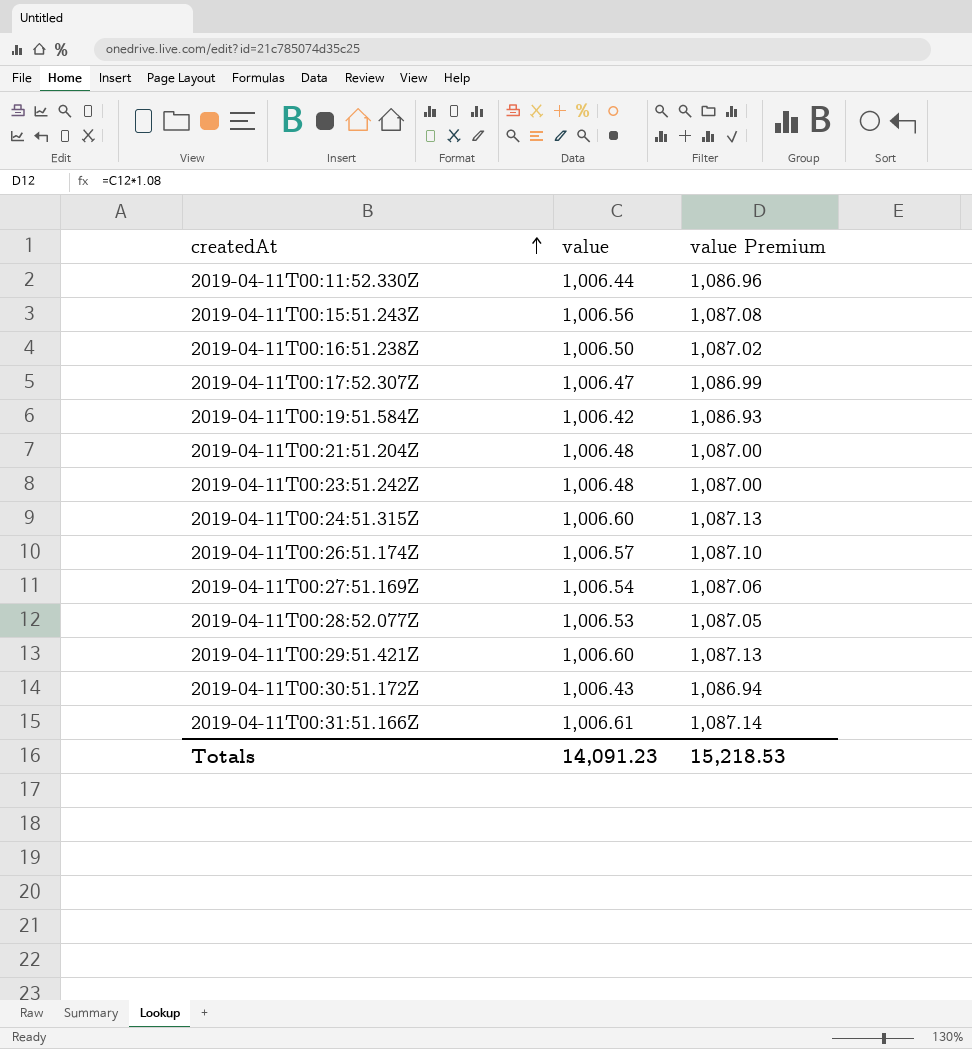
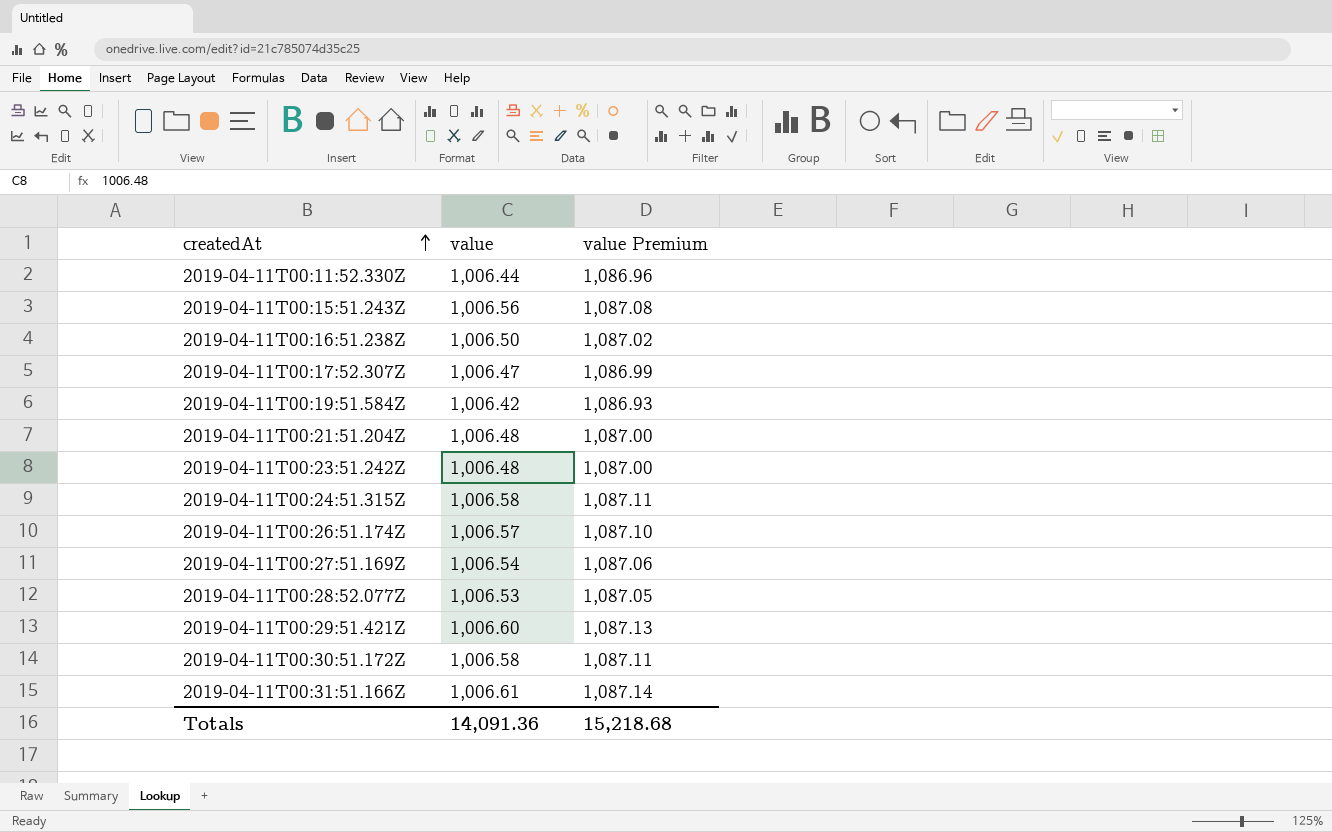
2019-04-11T00:24:51.315Z | value: 1,006.60 -> 1,006.58
2019-04-11T00:24:51.315Z | value Premium: 1,087.13 -> 1,087.11
2019-04-11T00:30:51.172Z | value: 1,006.43 -> 1,006.58
2019-04-11T00:30:51.172Z | value Premium: 1,086.94 -> 1,087.11
Totals | value: 14,091.23 -> 14,091.36
Totals | value Premium: 15,218.53 -> 15,218.68

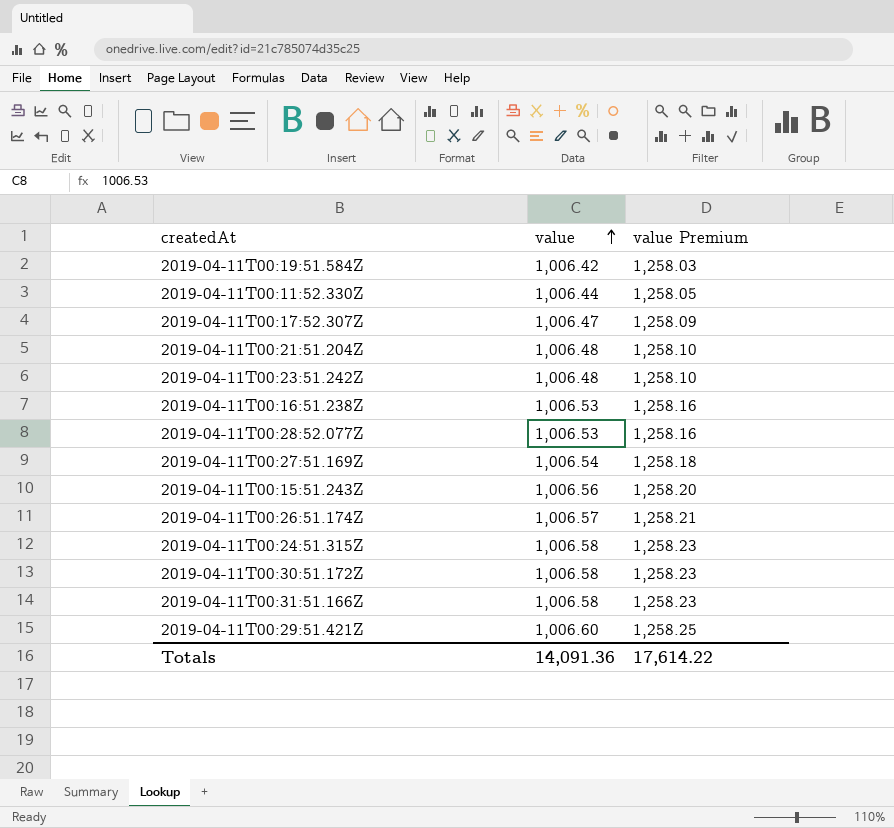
row order: createdAt ascending -> value ascending
column value Premium | formula: [value] * 1.08 -> [value] * 1.25
2019-04-11T00:16:51.238Z | value: 1,006.50 -> 1,006.53
2019-04-11T00:31:51.166Z | value: 1,006.61 -> 1,006.58
Totals | value Premium: 15,218.68 -> 17,614.22

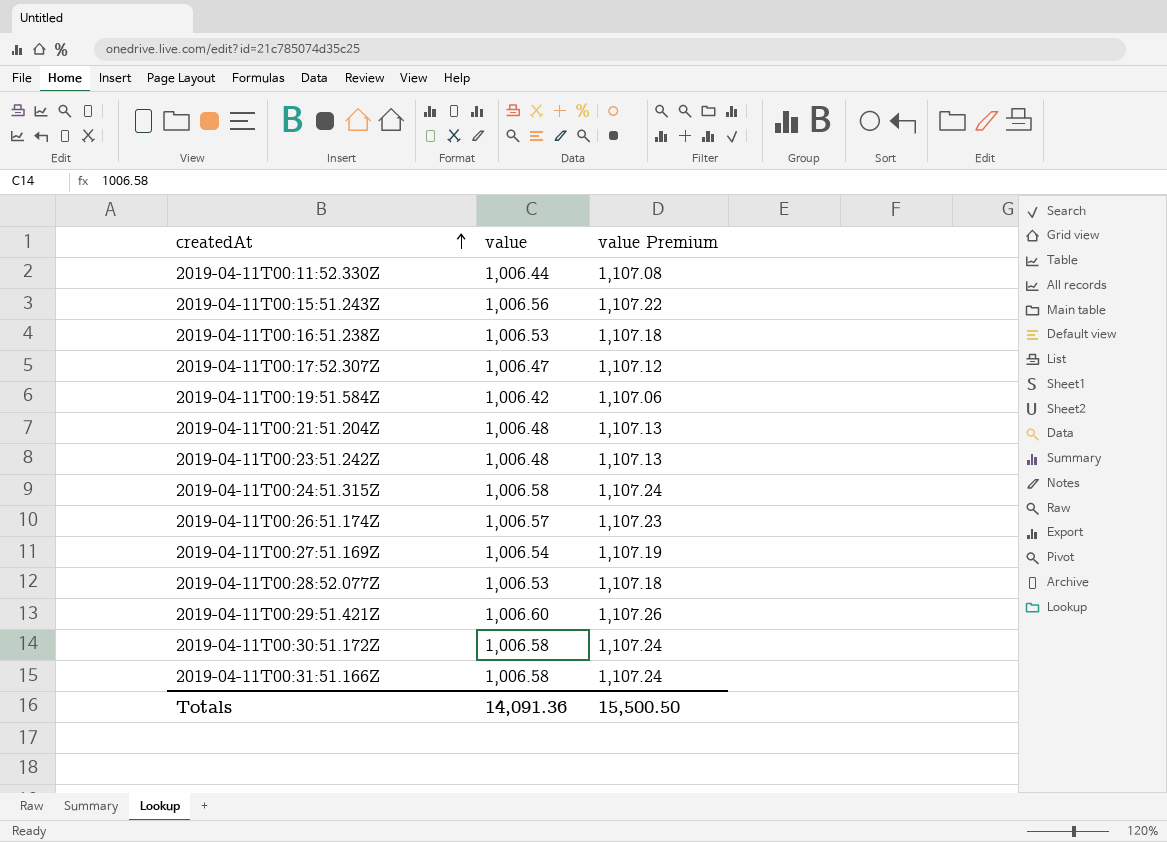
row order: value ascending -> createdAt ascending
column value Premium | formula: [value] * 1.25 -> [value] * 1.1
Totals | value Premium: 17,614.22 -> 15,500.50

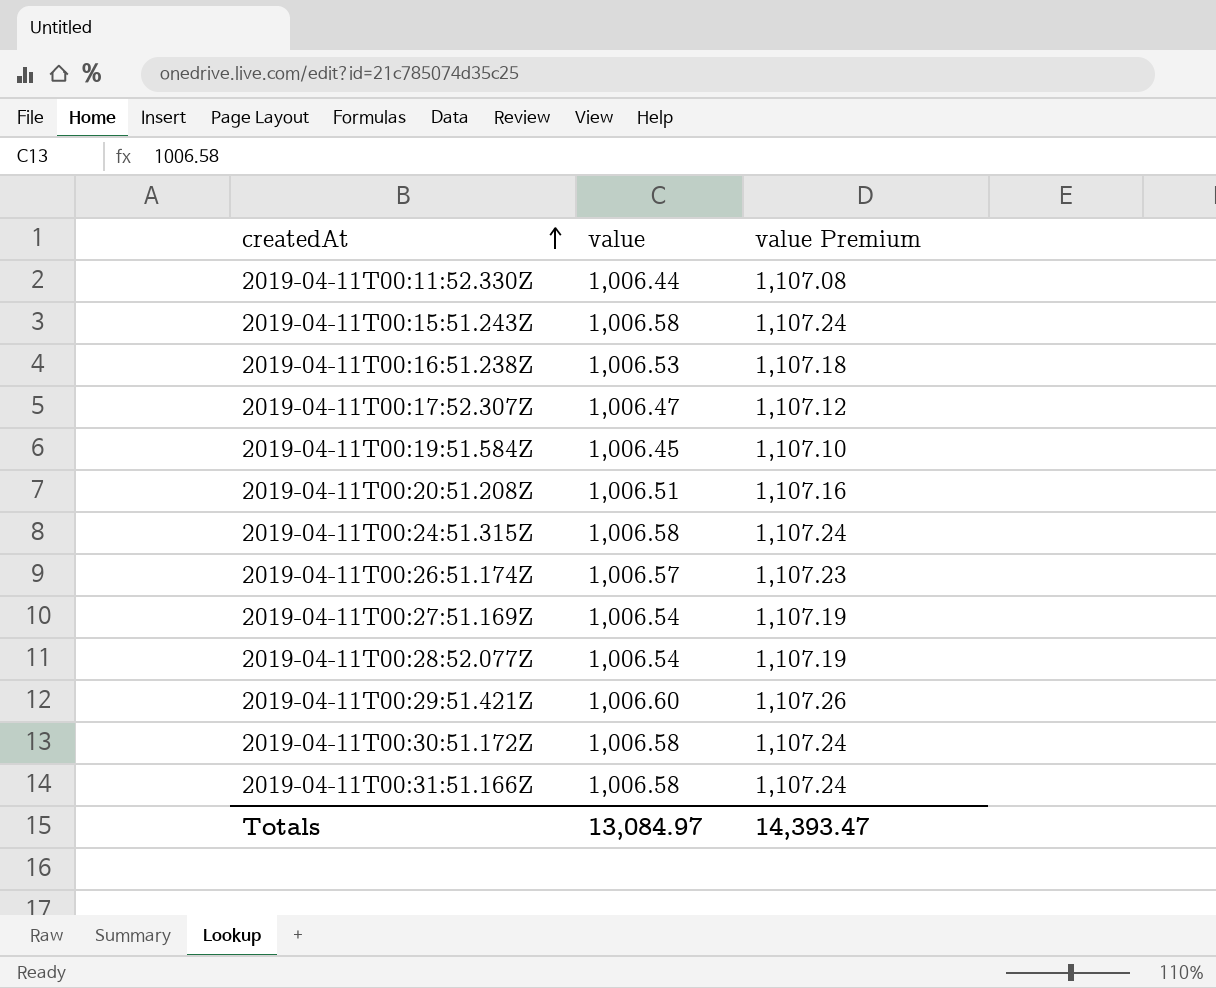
row 2019-04-11T00:21:51.204Z: 1,006.48 | 1,107.13 -> none
row 2019-04-11T00:23:51.242Z: 1,006.48 | 1,107.13 -> none
2019-04-11T00:15:51.243Z | value: 1,006.56 -> 1,006.58
2019-04-11T00:15:51.243Z | value Premium: 1,107.22 -> 1,107.24
2019-04-11T00:19:51.584Z | value: 1,006.42 -> 1,006.45
2019-04-11T00:19:51.584Z | value Premium: 1,107.06 -> 1,107.10
row 2019-04-11T00:20:51.208Z: none -> 1,006.51 | 1,107.16
2019-04-11T00:28:52.077Z | value: 1,006.53 -> 1,006.54
2019-04-11T00:28:52.077Z | value Premium: 1,107.18 -> 1,107.19
Totals | value: 14,091.36 -> 13,084.97
Totals | value Premium: 15,500.50 -> 14,393.47

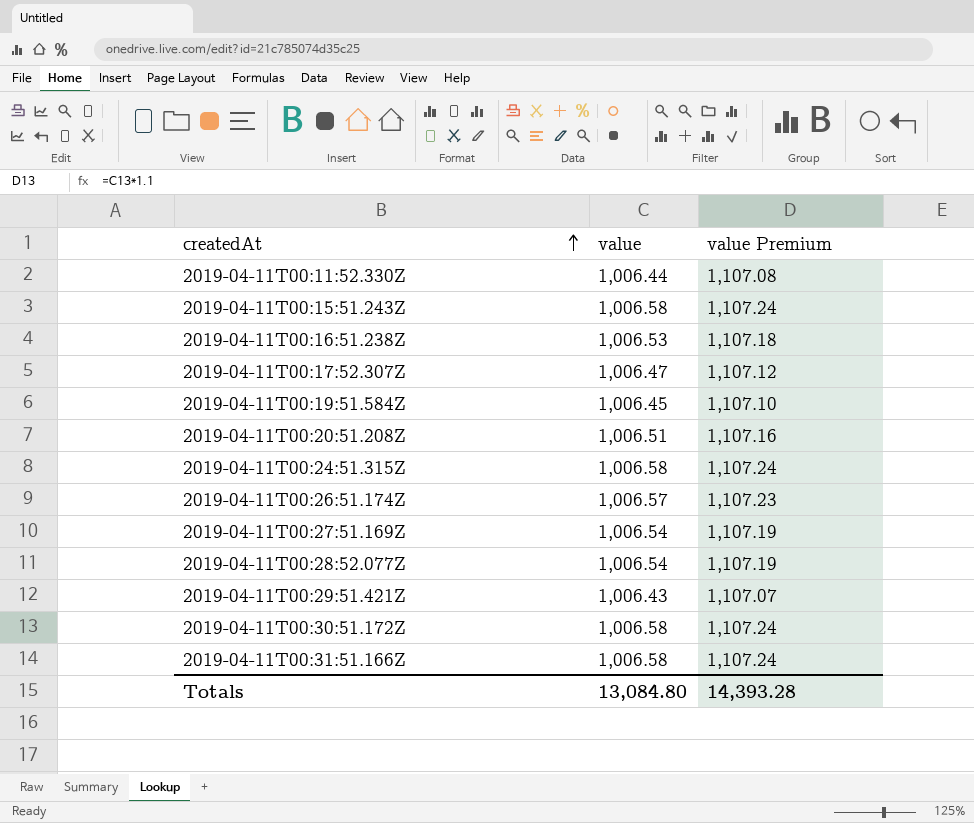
2019-04-11T00:29:51.421Z | value: 1,006.60 -> 1,006.43
2019-04-11T00:29:51.421Z | value Premium: 1,107.26 -> 1,107.07
Totals | value: 13,084.97 -> 13,084.80
Totals | value Premium: 14,393.47 -> 14,393.28

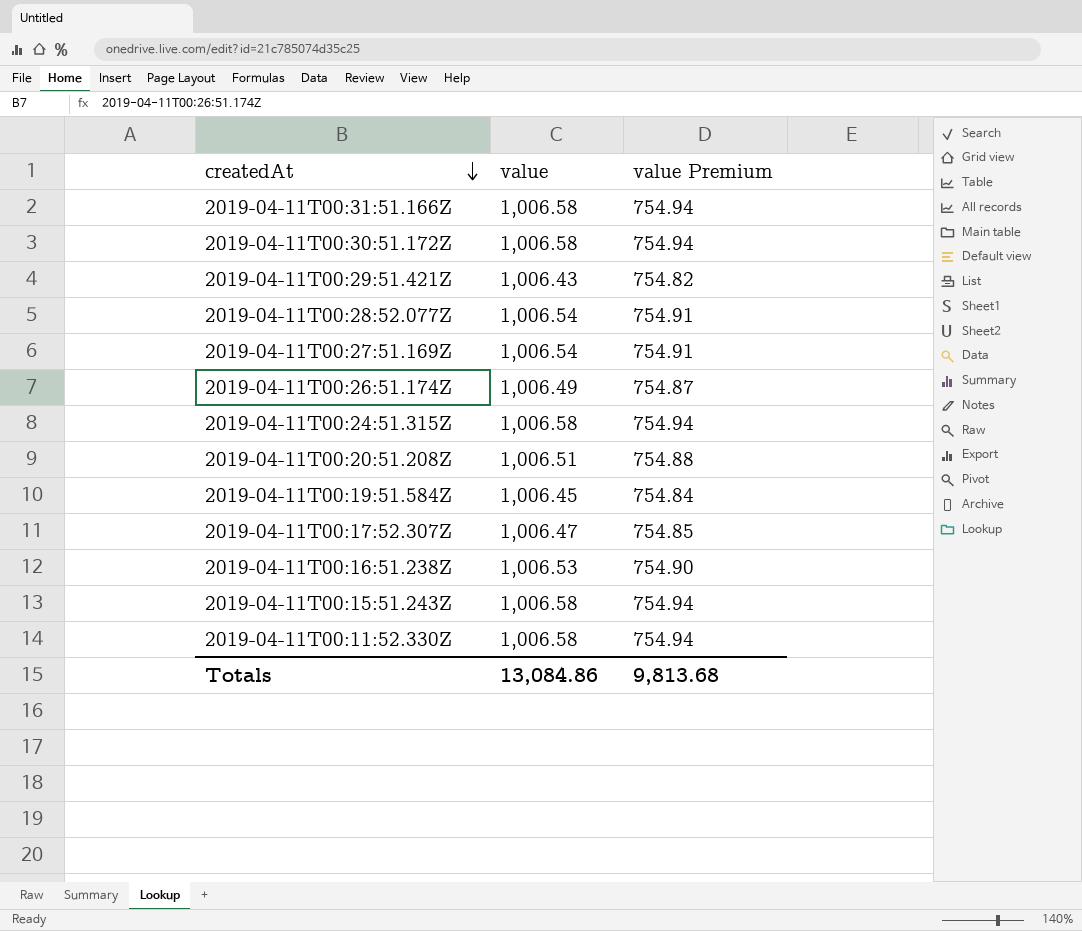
row order: createdAt ascending -> createdAt descending
column value Premium | formula: [value] * 1.1 -> [value] * 0.75
2019-04-11T00:26:51.174Z | value: 1,006.57 -> 1,006.49
2019-04-11T00:11:52.330Z | value: 1,006.44 -> 1,006.58
Totals | value: 13,084.80 -> 13,084.86
Totals | value Premium: 14,393.28 -> 9,813.68

